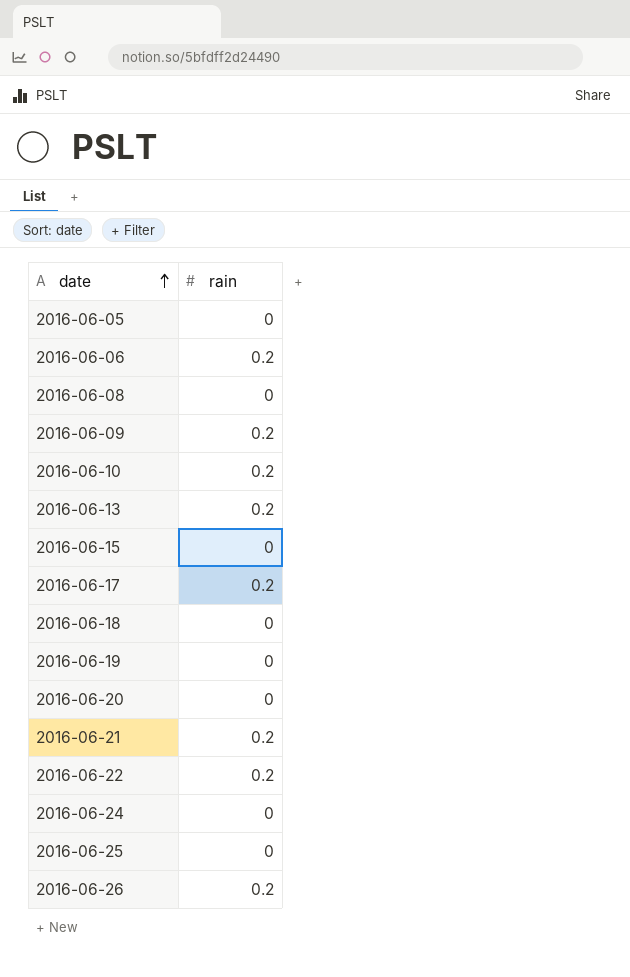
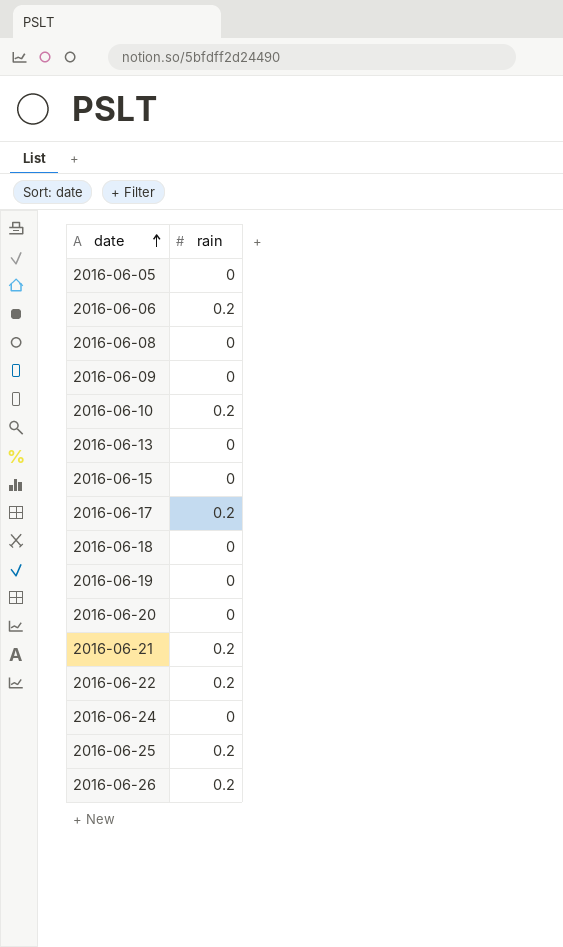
2016-06-09 | rain: 0.2 -> 0
2016-06-13 | rain: 0.2 -> 0
2016-06-25 | rain: 0 -> 0.2

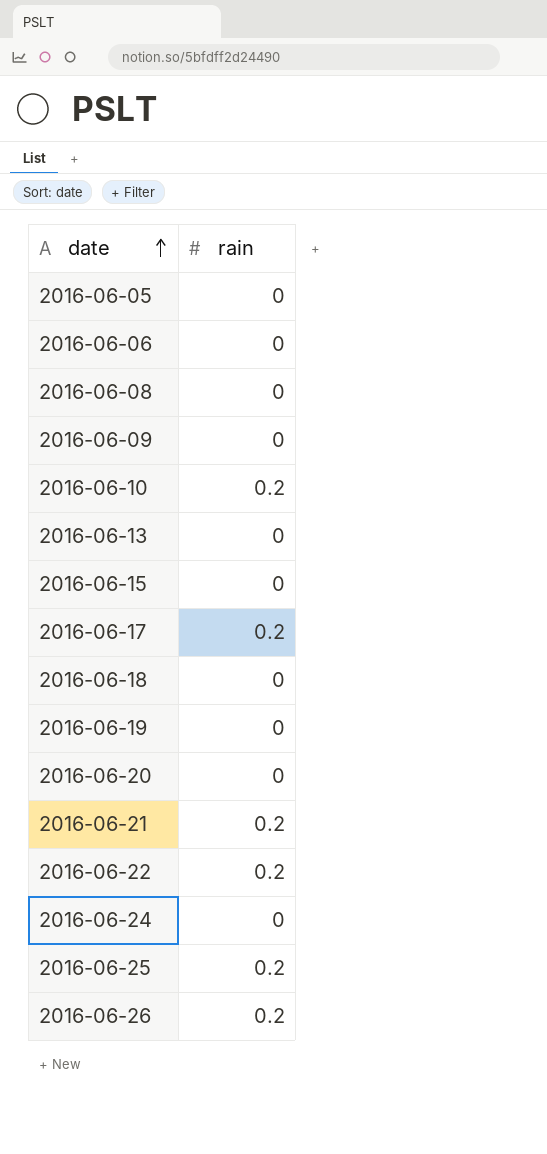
2016-06-06 | rain: 0.2 -> 0

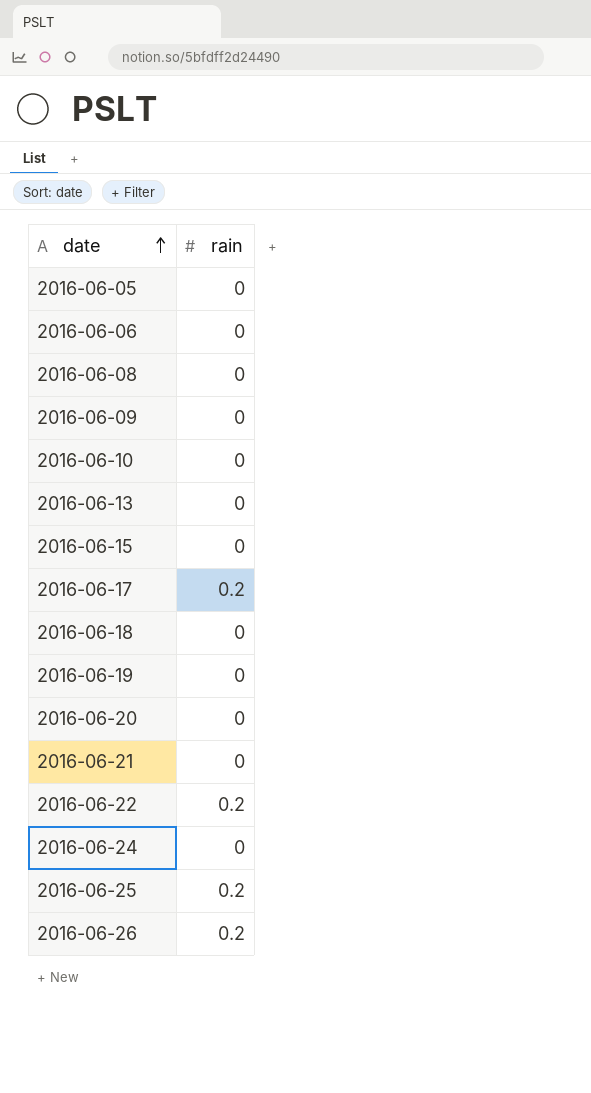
2016-06-10 | rain: 0.2 -> 0
2016-06-21 | rain: 0.2 -> 0

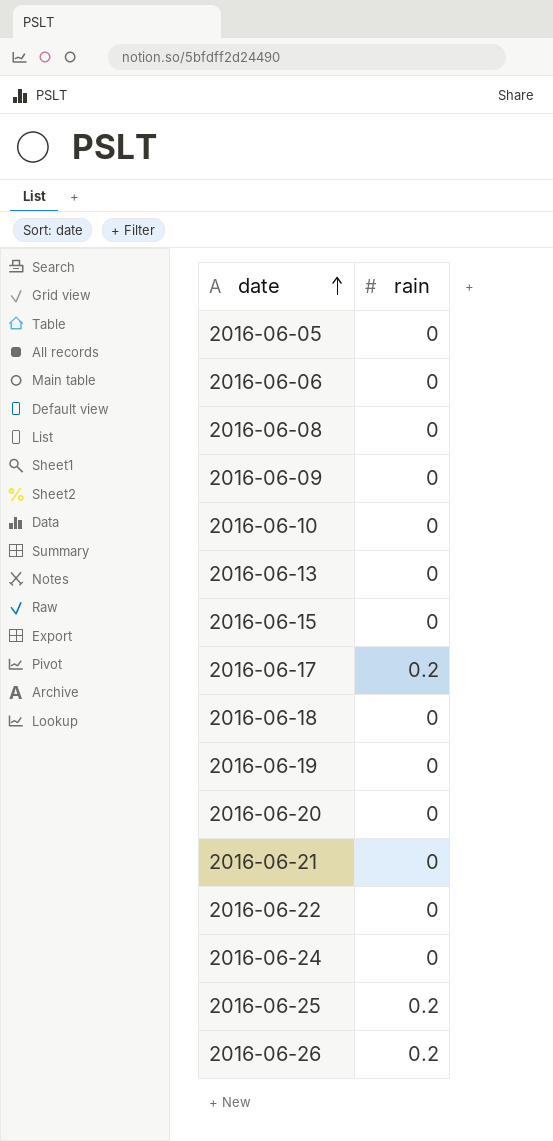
2016-06-22 | rain: 0.2 -> 0

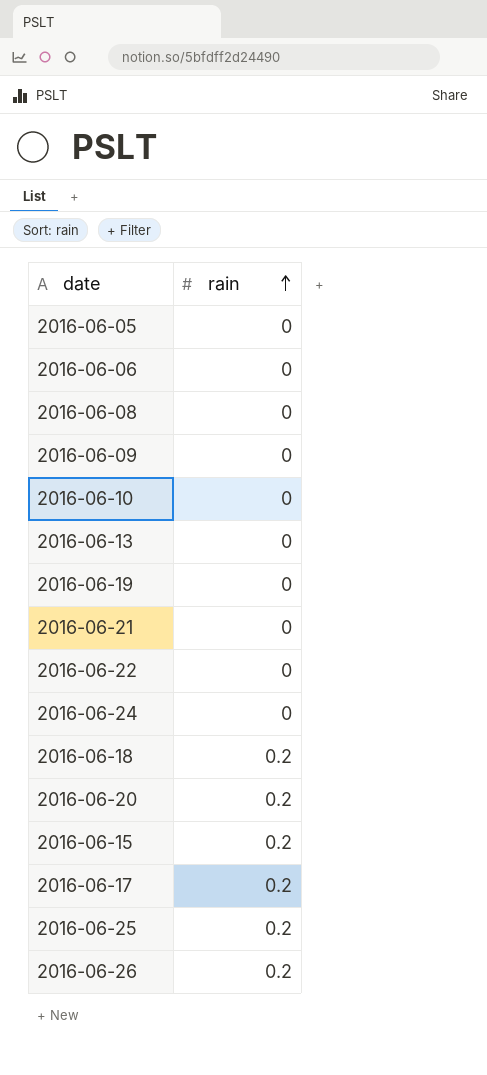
row order: date ascending -> rain ascending
2016-06-18 | rain: 0 -> 0.2
2016-06-20 | rain: 0 -> 0.2
2016-06-15 | rain: 0 -> 0.2

